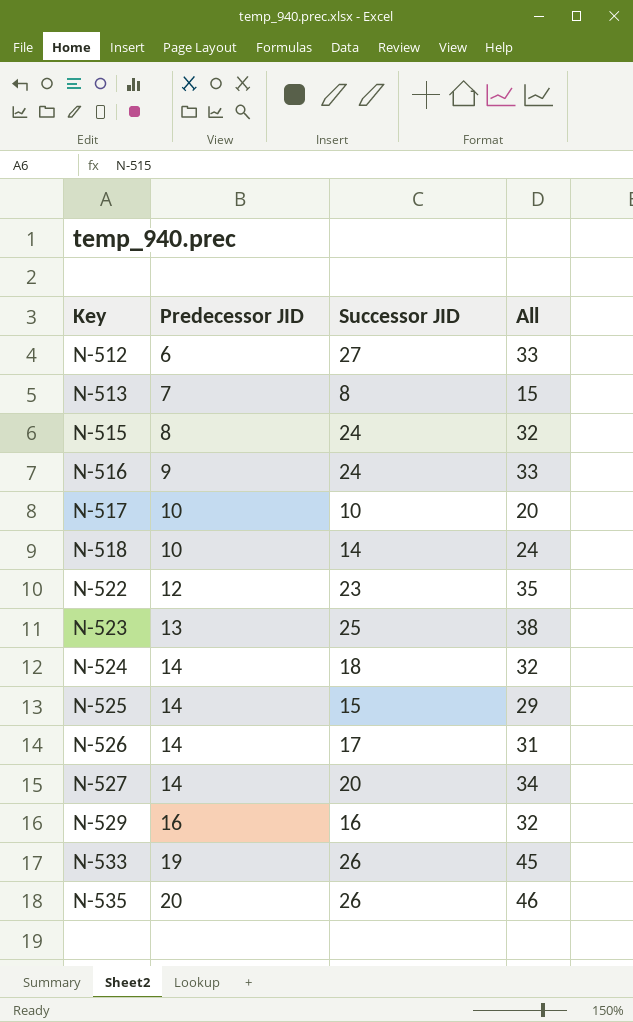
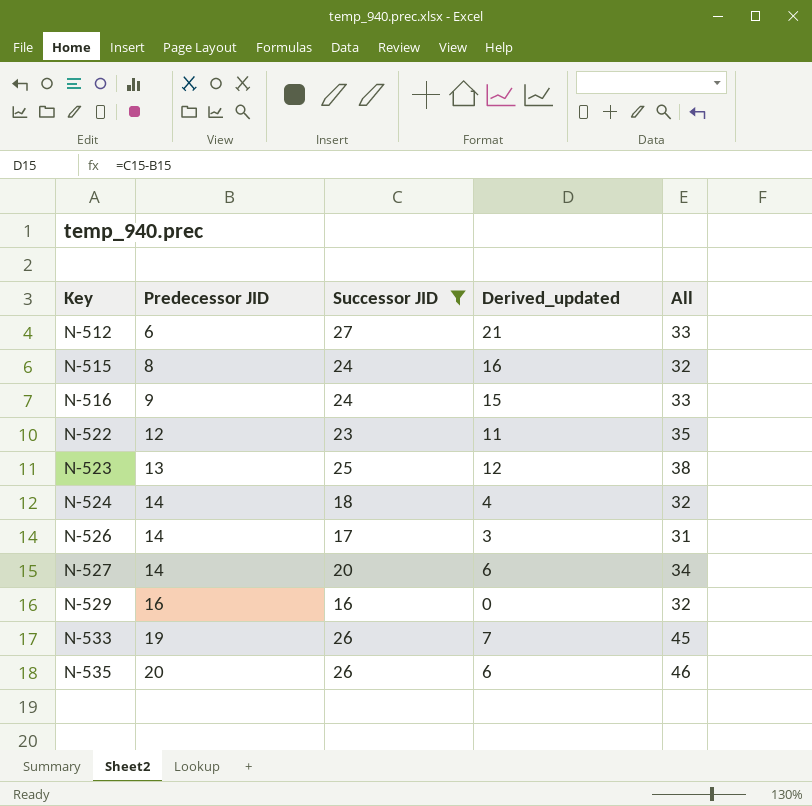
filter: none -> Successor JID >= 16
column Derived_updated | formula: none -> [Successor JID] - [Predecessor JID]

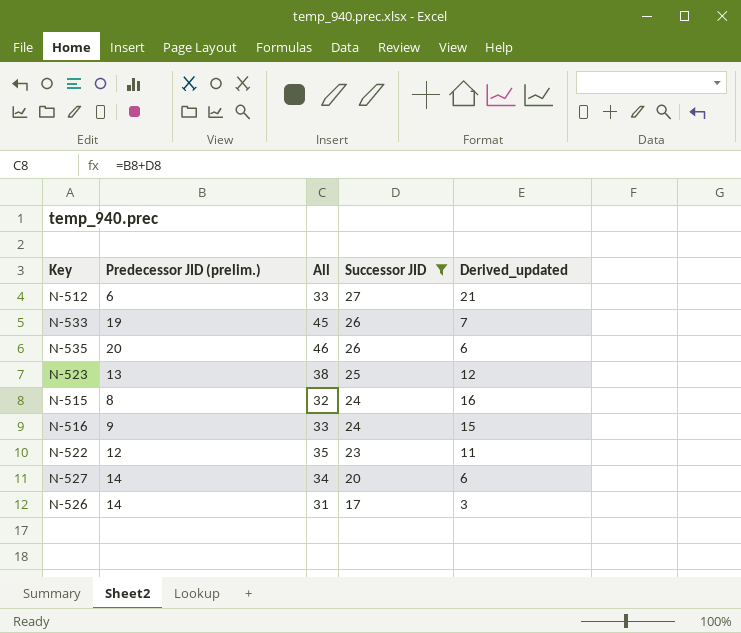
row order: Key ascending -> Successor JID descending
column name: Predecessor JID -> Predecessor JID (prelim.)
column All | position: 5 -> 3
row N-524: 14 | 18 | 4 | 32 -> none
row N-529: 16 | 16 | 0 | 32 -> none

